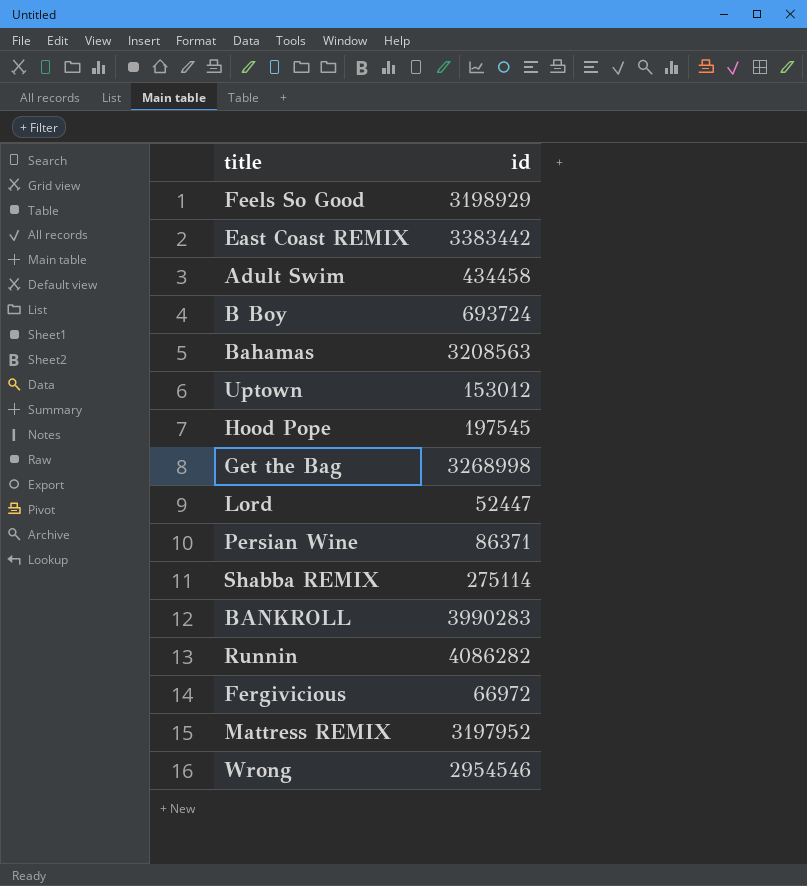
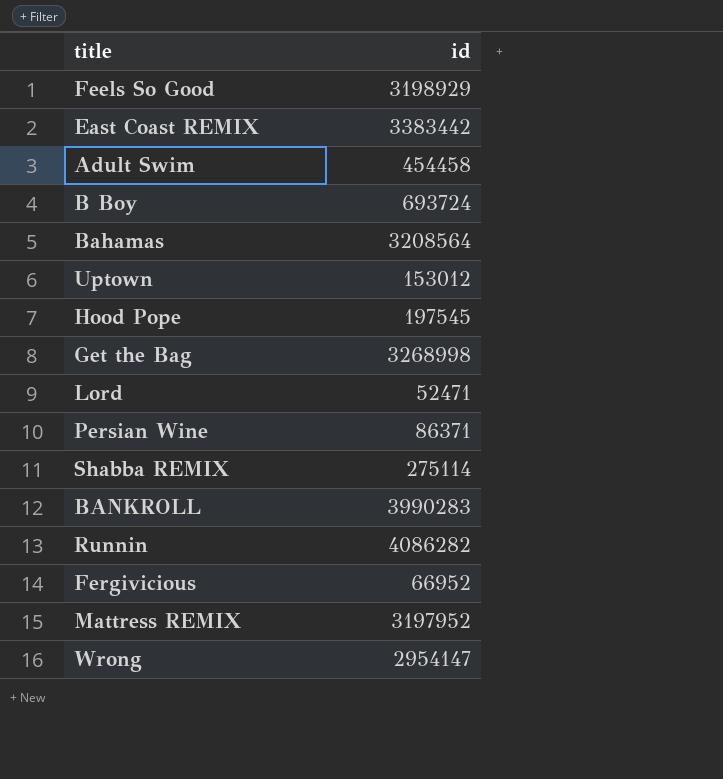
Adult Swim | id: 434458 -> 454458
Bahamas | id: 3208563 -> 3208564
Lord | id: 52447 -> 52471
Fergivicious | id: 66972 -> 66952
Wrong | id: 2954546 -> 2954147

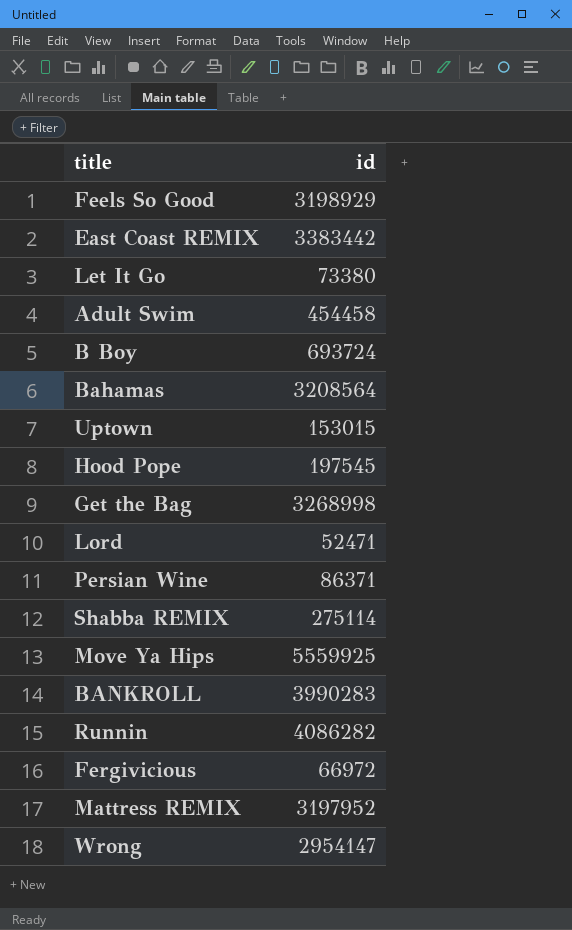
row Let It Go: none -> 73380
Uptown | id: 153012 -> 153015
row Move Ya Hips: none -> 5559925
Fergivicious | id: 66952 -> 66972

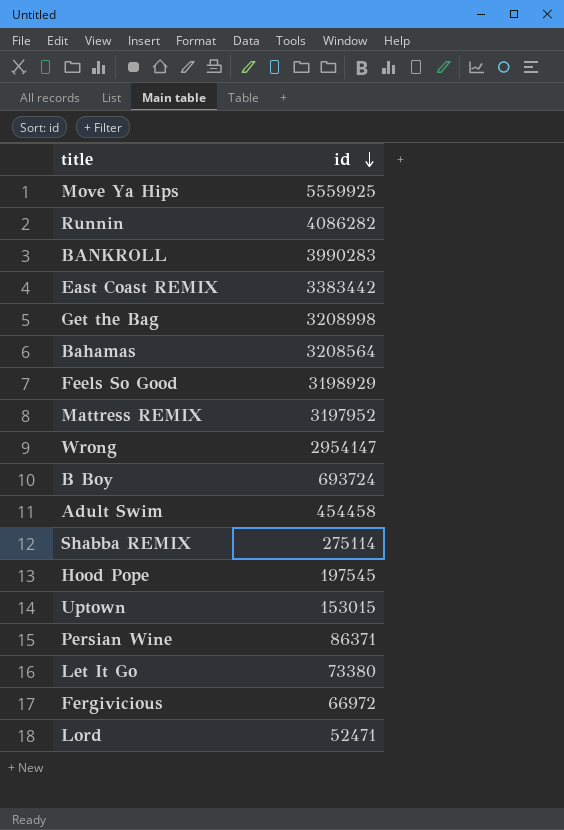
row order: none -> id descending
Get the Bag | id: 3268998 -> 3208998

